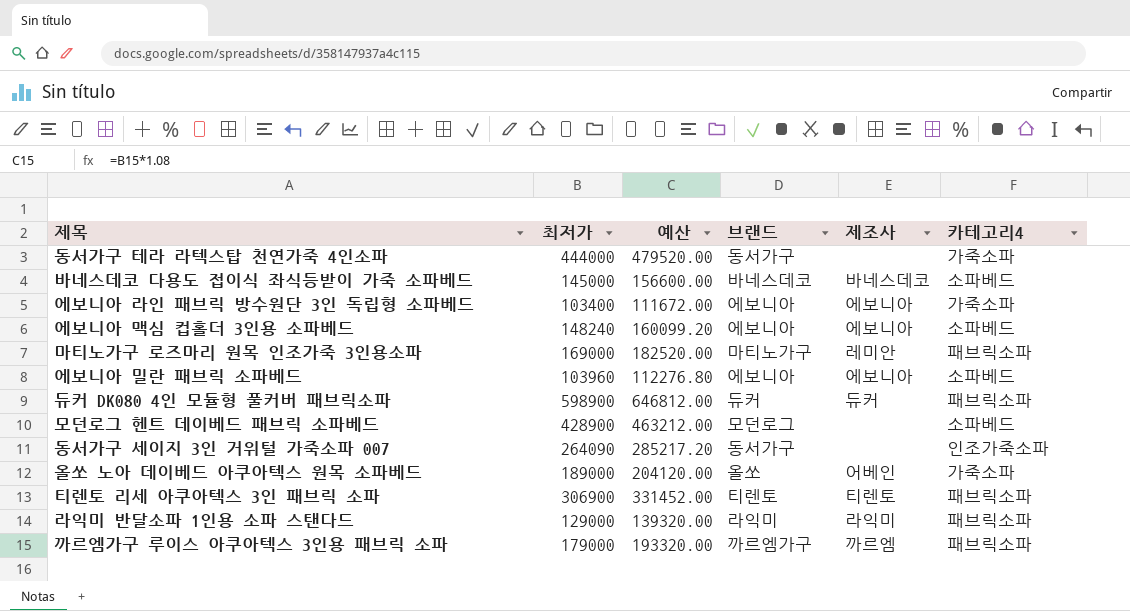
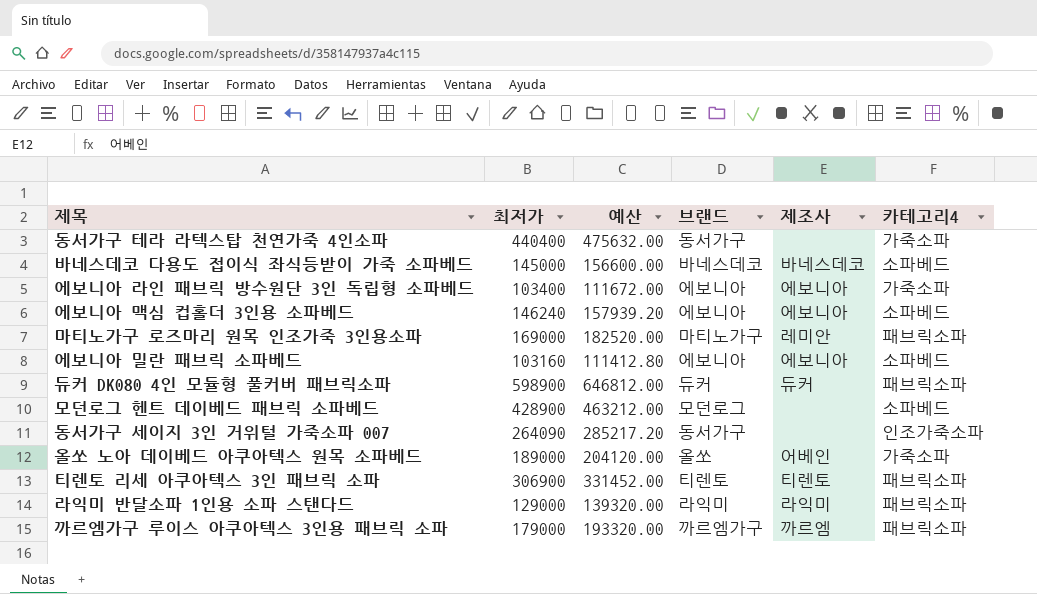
동서가구 테라 라텍스탑 천연가죽 4인소파 | 최저가: 444000 -> 440400
동서가구 테라 라텍스탑 천연가죽 4인소파 | 예산: 479520.00 -> 475632.00
에보니아 맥심 컵홀더 3인용 소파베드 | 최저가: 148240 -> 146240
에보니아 맥심 컵홀더 3인용 소파베드 | 예산: 160099.20 -> 157939.20
에보니아 밀란 패브릭 소파베드 | 최저가: 103960 -> 103160
에보니아 밀란 패브릭 소파베드 | 예산: 112276.80 -> 111412.80

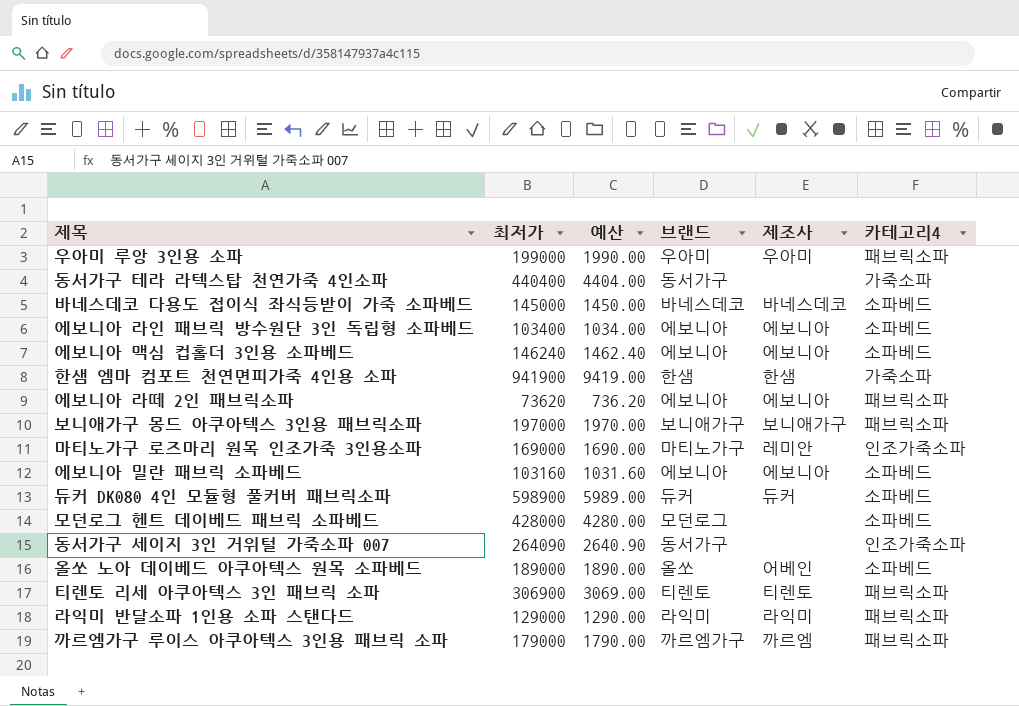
column 예산 | formula: [최저가] * 1.08 -> [최저가] * 0.01
row 우아미 루앙 3인용 소파: none -> 199000 | 1990.00 | 우아미 | 우아미 | 패브릭소파
에보니아 라인 패브릭 방수원단 3인 독립형 소파베드 | 카테고리4: 가죽소파 -> 소파베드
row 한샘 엠마 컴포트 천연면피가죽 4인용 소파: none -> 941900 | 9419.00 | 한샘 | 한샘 | 가죽소파
row 에보니아 라떼 2인 패브릭소파: none -> 73620 | 736.20 | 에보니아 | 에보니아 | 패브릭소파
row 보니애가구 몽드 아쿠아텍스 3인용 패브릭소파: none -> 197000 | 1970.00 | 보니애가구 | 보니애가구 | 패브릭소파
마티노가구 로즈마리 원목 인조가죽 3인용소파 | 카테고리4: 패브릭소파 -> 인조가죽소파
듀커 DK080 4인 모듈형 풀커버 패브릭소파 | 카테고리4: 패브릭소파 -> 소파베드
모던로그 헨트 데이베드 패브릭 소파베드 | 최저가: 428900 -> 428000
올쏘 노아 데이베드 아쿠아텍스 원목 소파베드 | 카테고리4: 가죽소파 -> 소파베드

